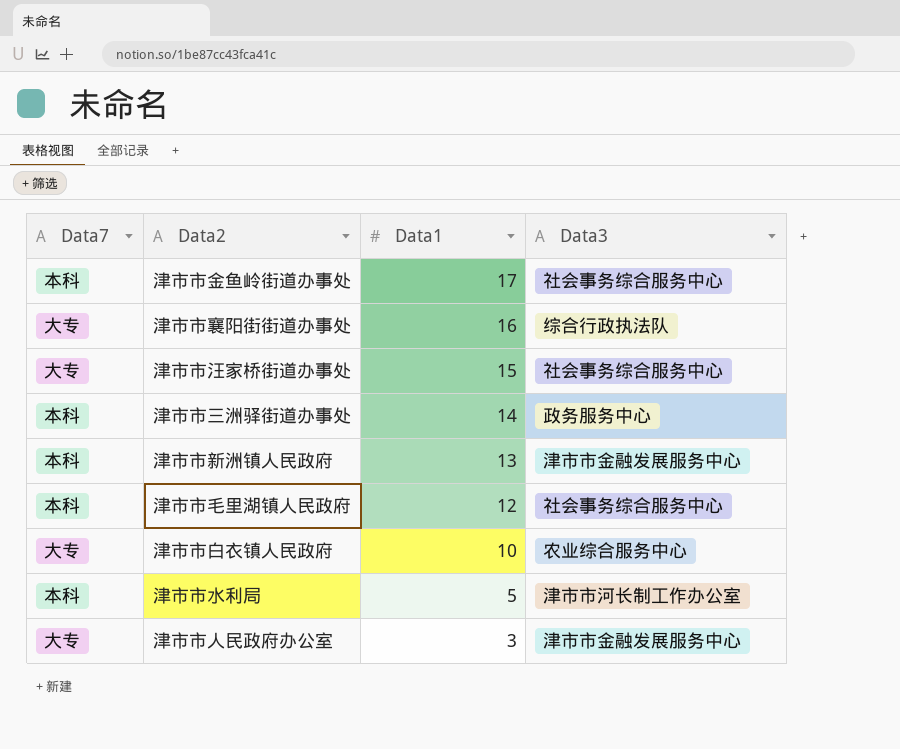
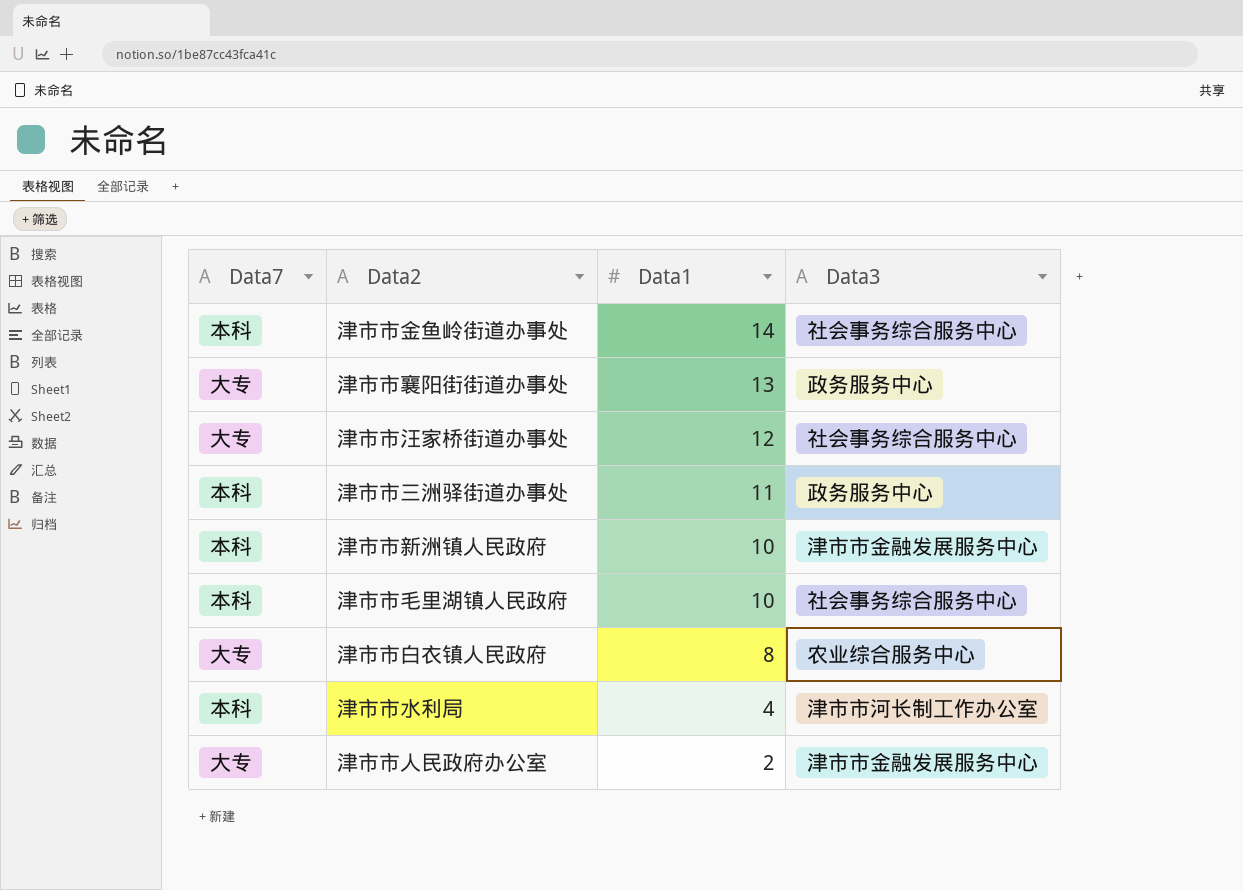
津市市金鱼岭街道办事处 | Data1: 17 -> 14
津市市襄阳街街道办事处 | Data1: 16 -> 13
津市市襄阳街街道办事处 | Data3: 综合行政执法队 -> 政务服务中心
津市市汪家桥街道办事处 | Data1: 15 -> 12
津市市三洲驿街道办事处 | Data1: 14 -> 11
津市市新洲镇人民政府 | Data1: 13 -> 10
津市市毛里湖镇人民政府 | Data1: 12 -> 10
津市市白衣镇人民政府 | Data1: 10 -> 8
津市市水利局 | Data1: 5 -> 4
津市市人民政府办公室 | Data1: 3 -> 2

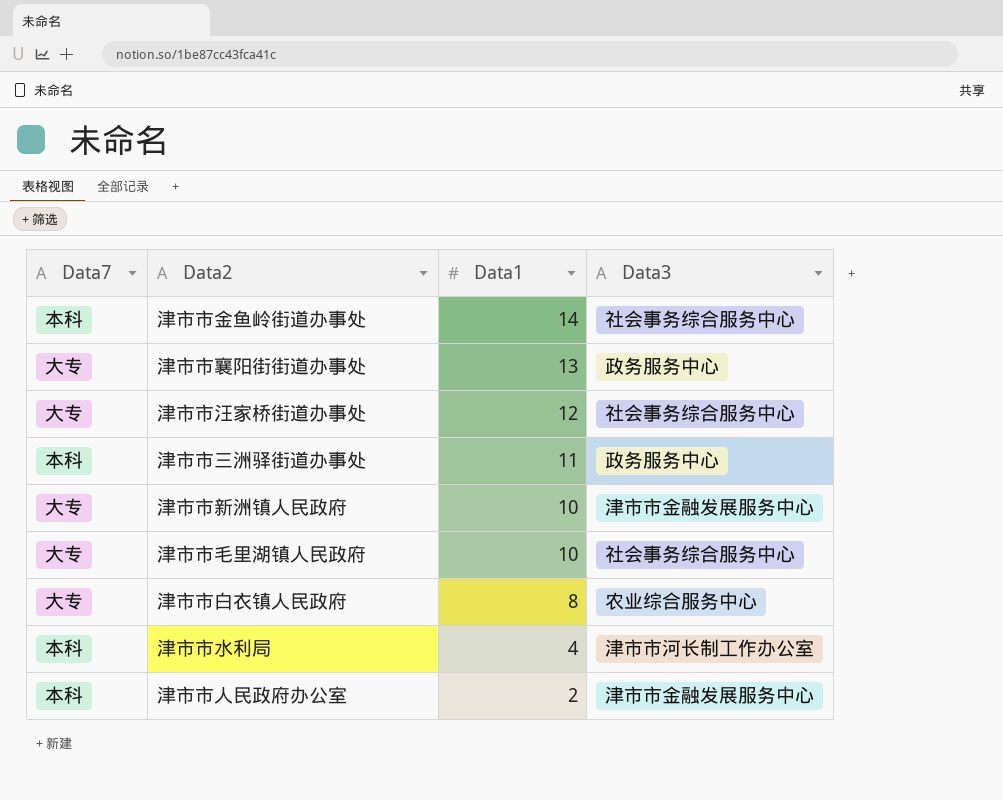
津市市新洲镇人民政府 | Data7: 本科 -> 大专
津市市毛里湖镇人民政府 | Data7: 本科 -> 大专
津市市人民政府办公室 | Data7: 大专 -> 本科

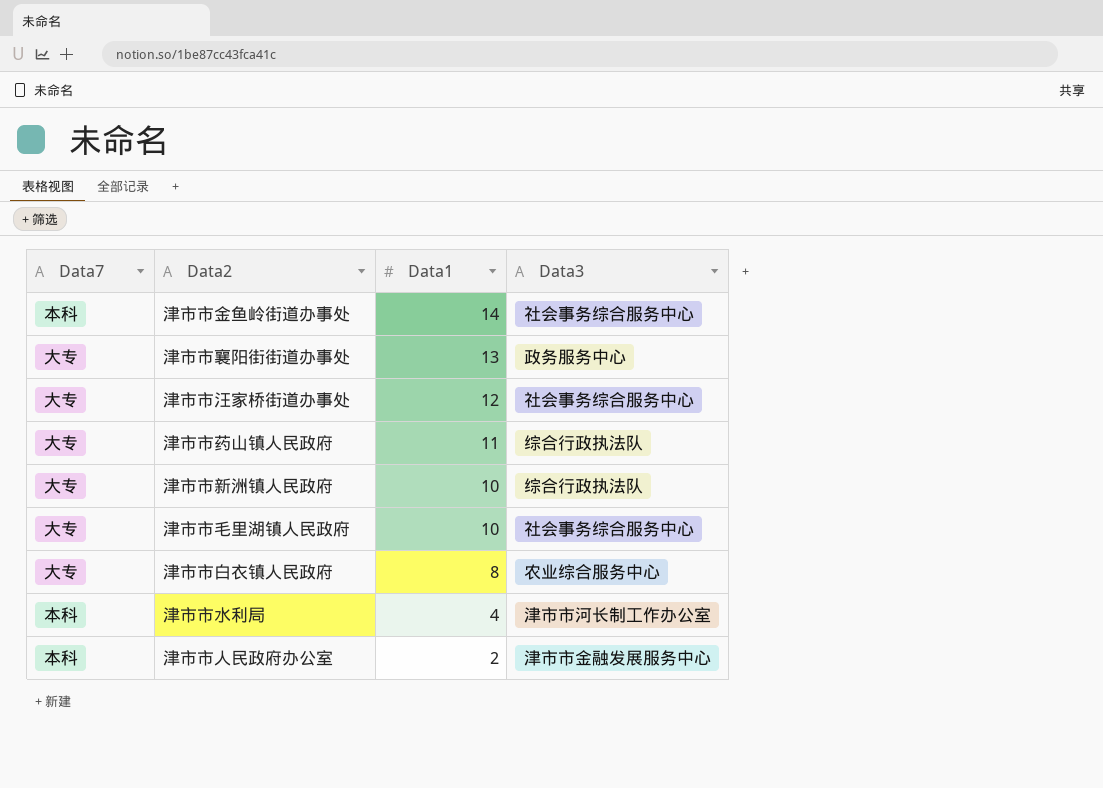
row 津市市三洲驿街道办事处: 本科 | 11 | 政务服务中心 -> none
row 津市市药山镇人民政府: none -> 大专 | 11 | 综合行政执法队
津市市新洲镇人民政府 | Data3: 津市市金融发展服务中心 -> 综合行政执法队

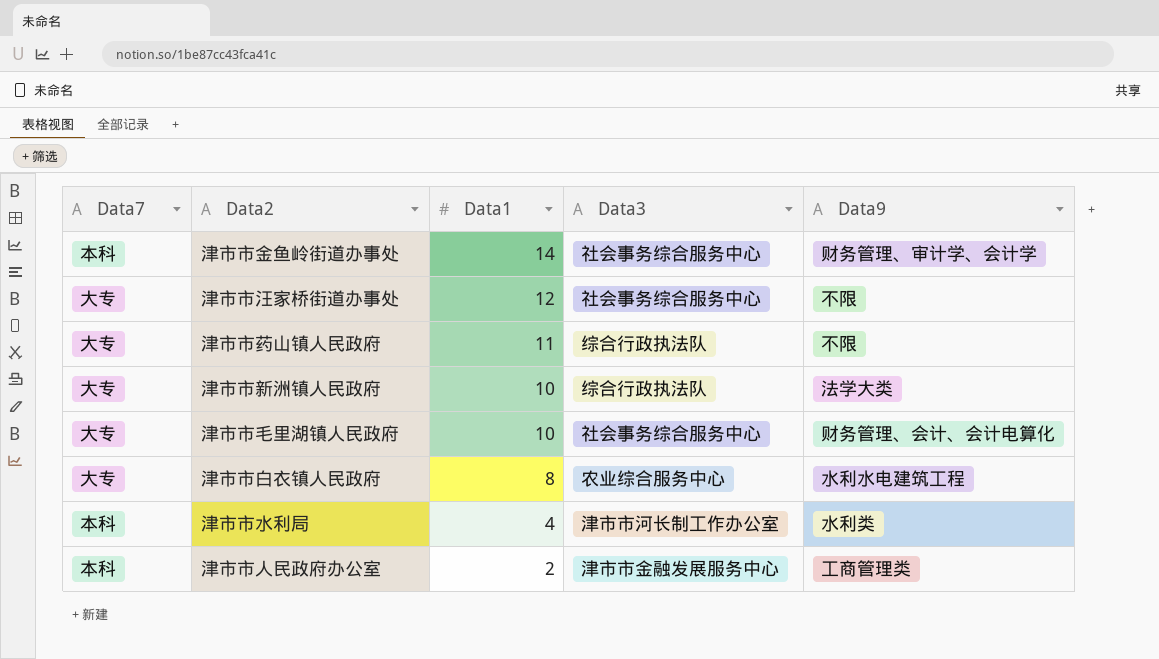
column Data9 | position: none -> 5
row 津市市襄阳街街道办事处: 大专 | 13 | 政务服务中心 -> none

